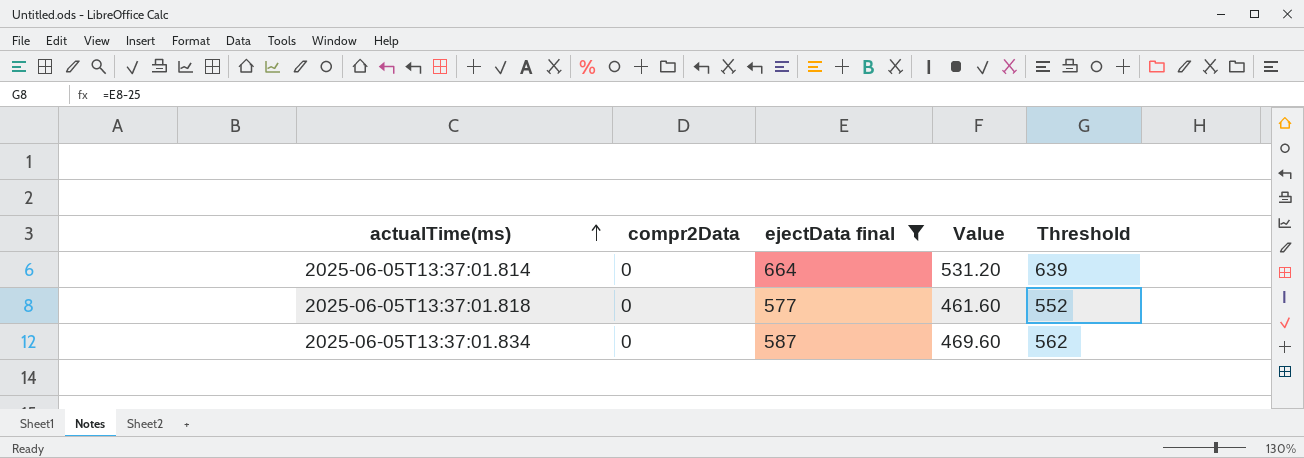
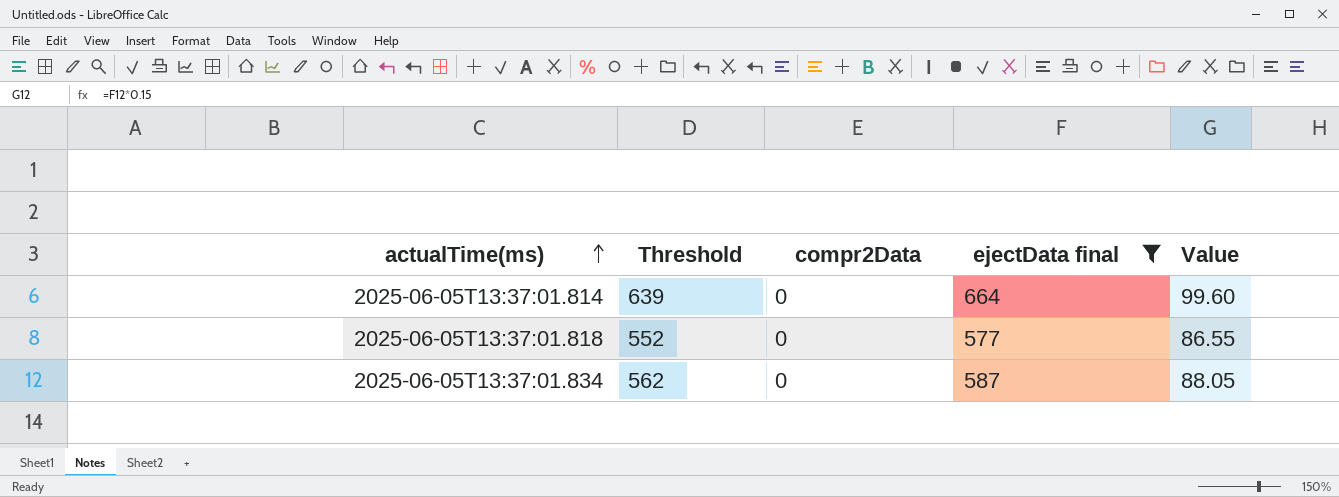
column Threshold | position: 5 -> 2
column Value | formula: [ejectData final] * 0.8 -> [ejectData final] * 0.15

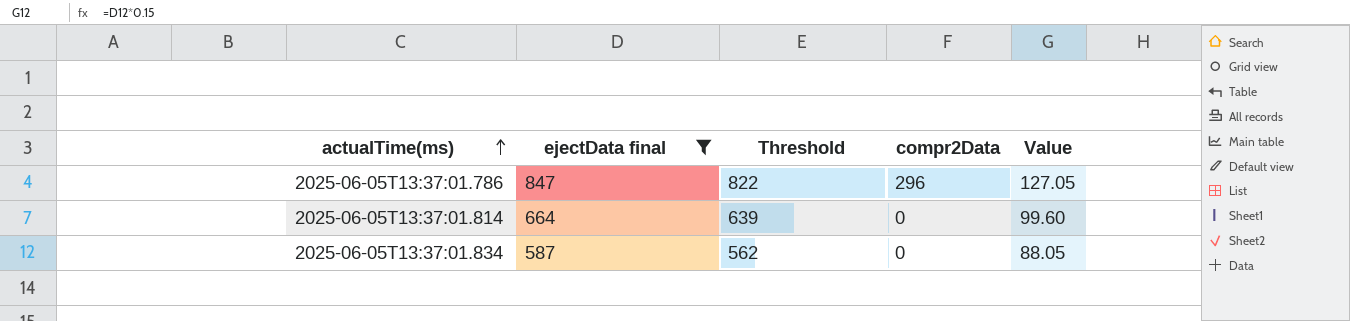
column ejectData final | position: 4 -> 2
row 2025-06-05T13:37:01.818: 552 | 0 | 577 | 86.55 -> none
row 2025-06-05T13:37:01.786: none -> 847 | 822 | 296 | 127.05

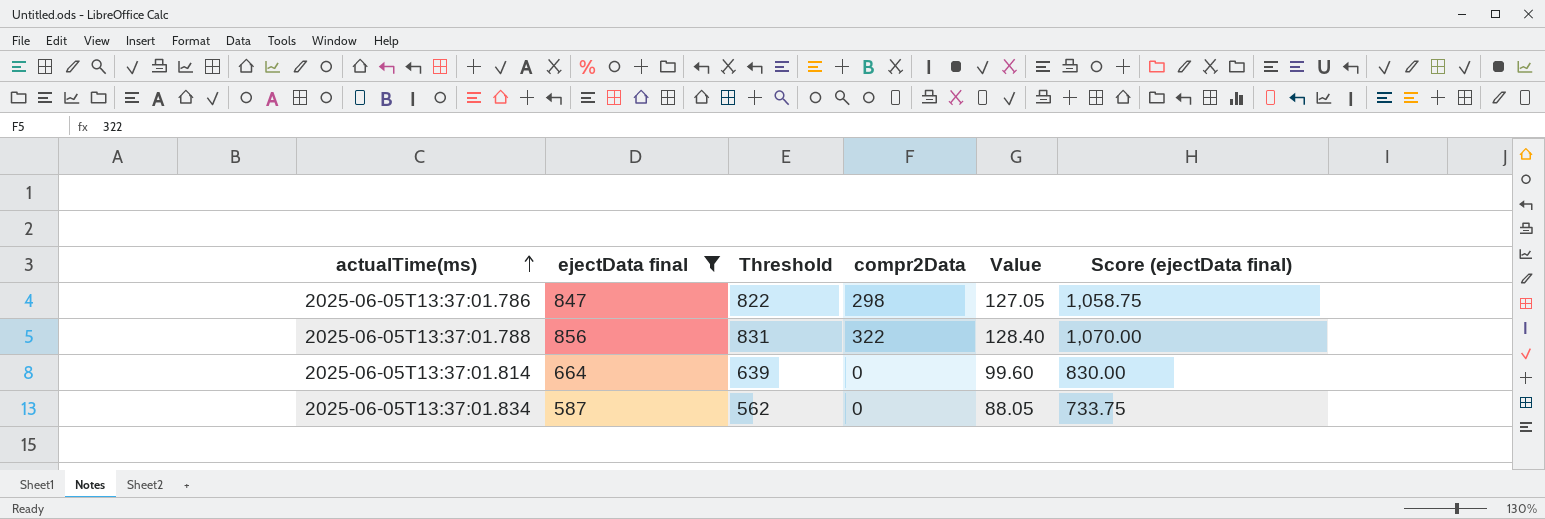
column Score (ejectData final) | formula: none -> [ejectData final] * 1.25
2025-06-05T13:37:01.786 | compr2Data: 296 -> 298
row 2025-06-05T13:37:01.788: none -> 856 | 831 | 322 | 128.40 | 1,070.00

